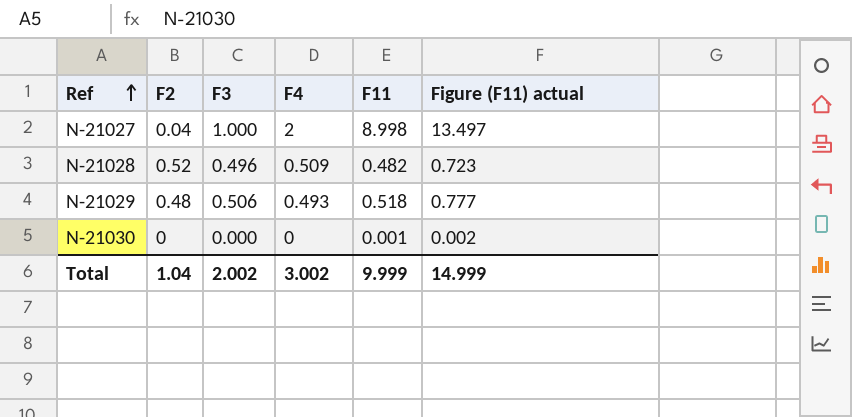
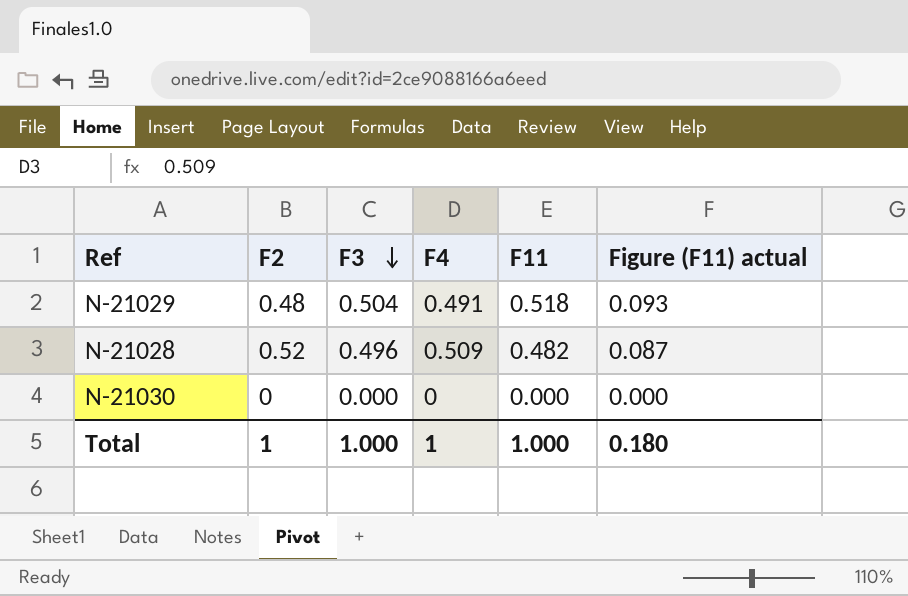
row order: Ref ascending -> F3 descending
column Figure (F11) actual | formula: [F11] * 1.5 -> [F11] * 0.18
row N-21027: 0.04 | 1.000 | 2 | 8.998 | 13.497 -> none
N-21029 | F3: 0.506 -> 0.504
N-21029 | F4: 0.493 -> 0.491
N-21030 | F11: 0.001 -> 0.000
Total | F2: 1.04 -> 1
Total | F3: 2.002 -> 1.000
Total | F4: 3.002 -> 1
Total | F11: 9.999 -> 1.000
Total | Figure (F11) actual: 14.999 -> 0.180

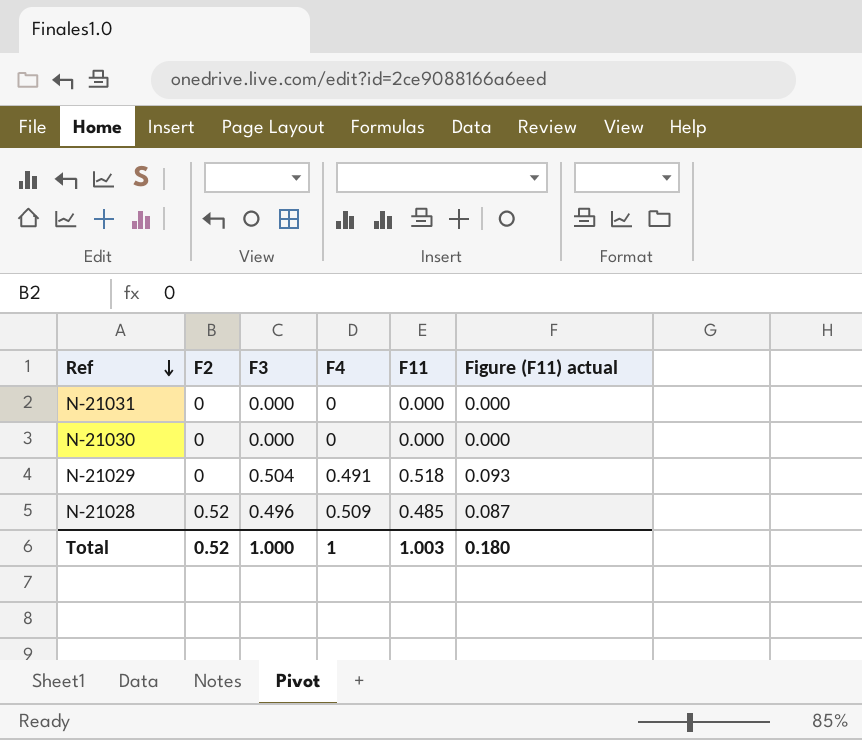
row order: F3 descending -> Ref descending
row N-21031: none -> 0 | 0.000 | 0 | 0.000 | 0.000
N-21029 | F2: 0.48 -> 0
N-21028 | F11: 0.482 -> 0.485
Total | F2: 1 -> 0.52
Total | F11: 1.000 -> 1.003

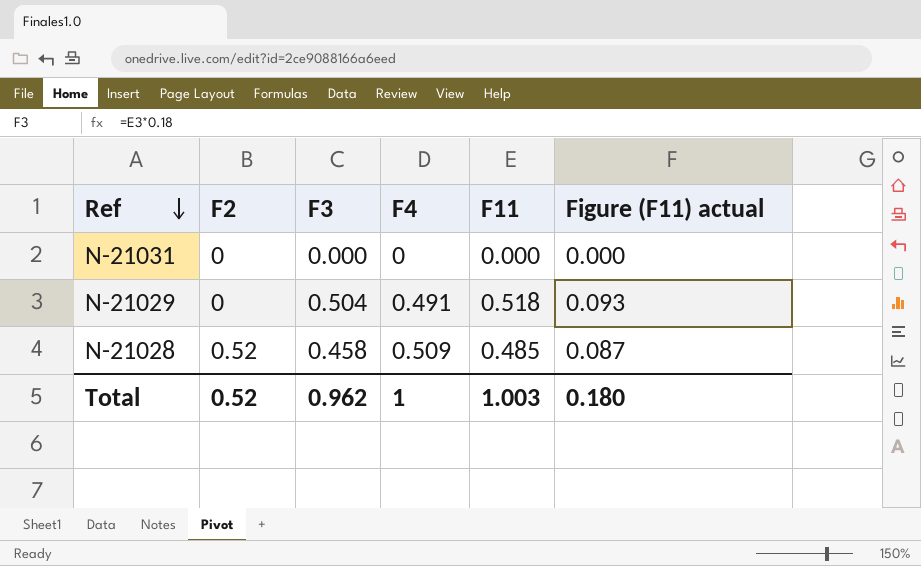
row N-21030: 0 | 0.000 | 0 | 0.000 | 0.000 -> none
N-21028 | F3: 0.496 -> 0.458
Total | F3: 1.000 -> 0.962

